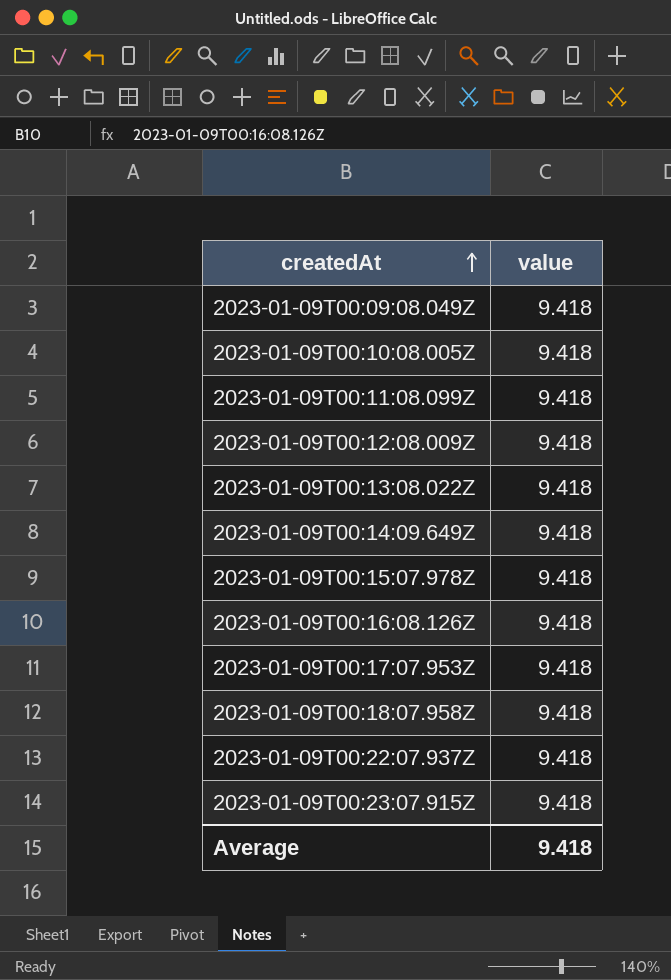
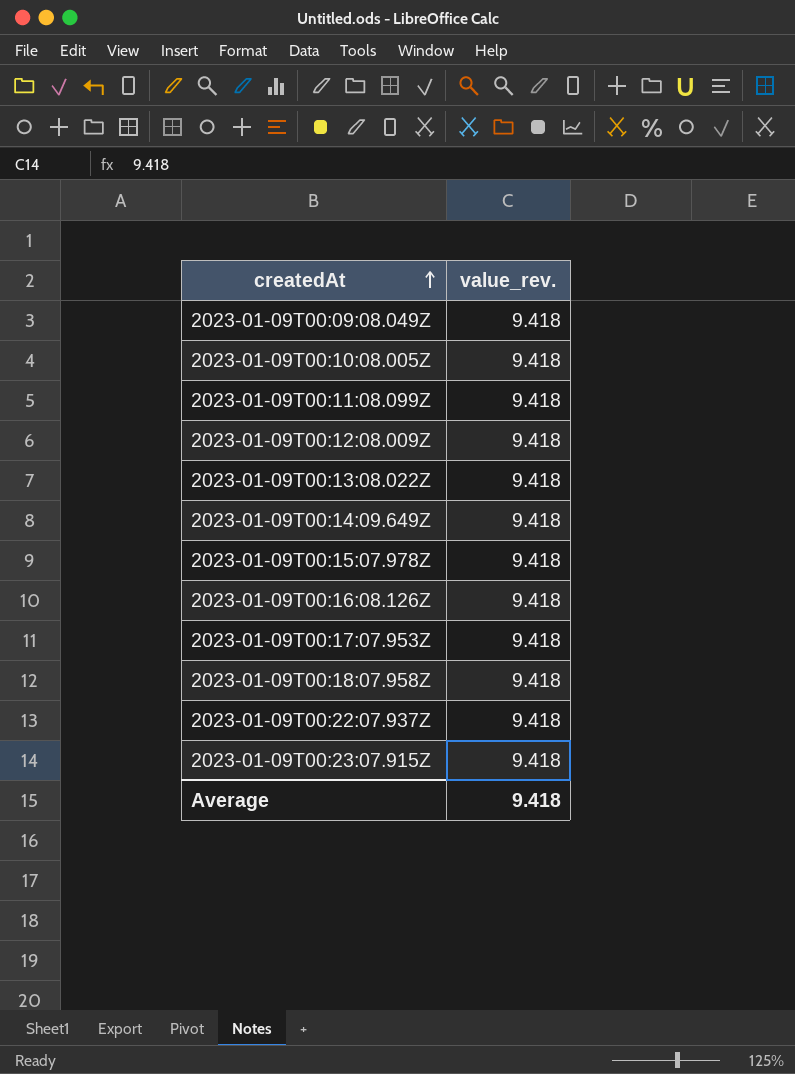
column name: value -> value_rev.

